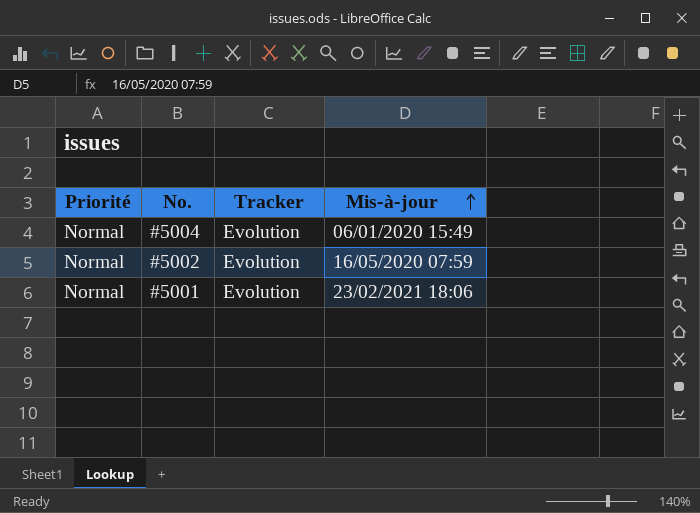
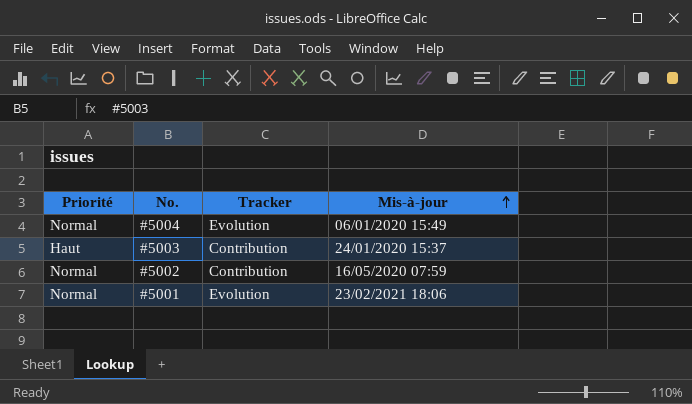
row #5003: none -> Haut | Contribution | 24/01/2020 15:37
#5002 | Tracker: Evolution -> Contribution

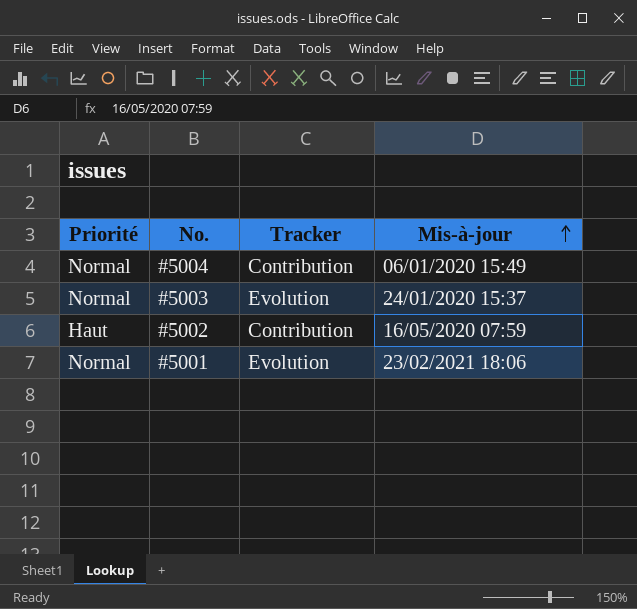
#5004 | Tracker: Evolution -> Contribution
#5003 | Priorité: Haut -> Normal
#5003 | Tracker: Contribution -> Evolution
#5002 | Priorité: Normal -> Haut

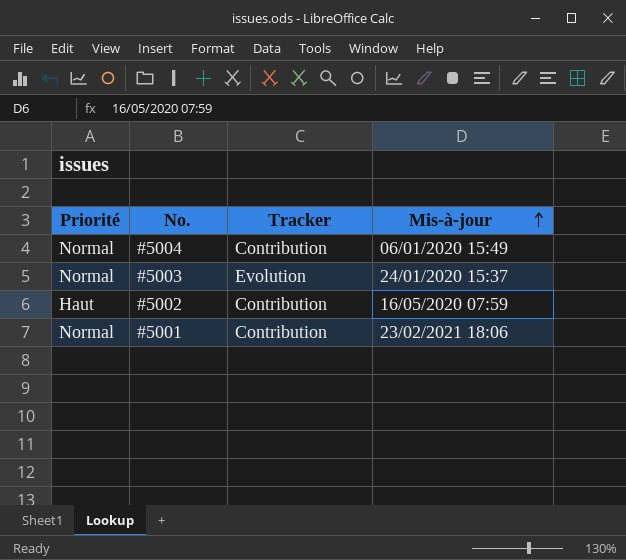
#5001 | Tracker: Evolution -> Contribution

